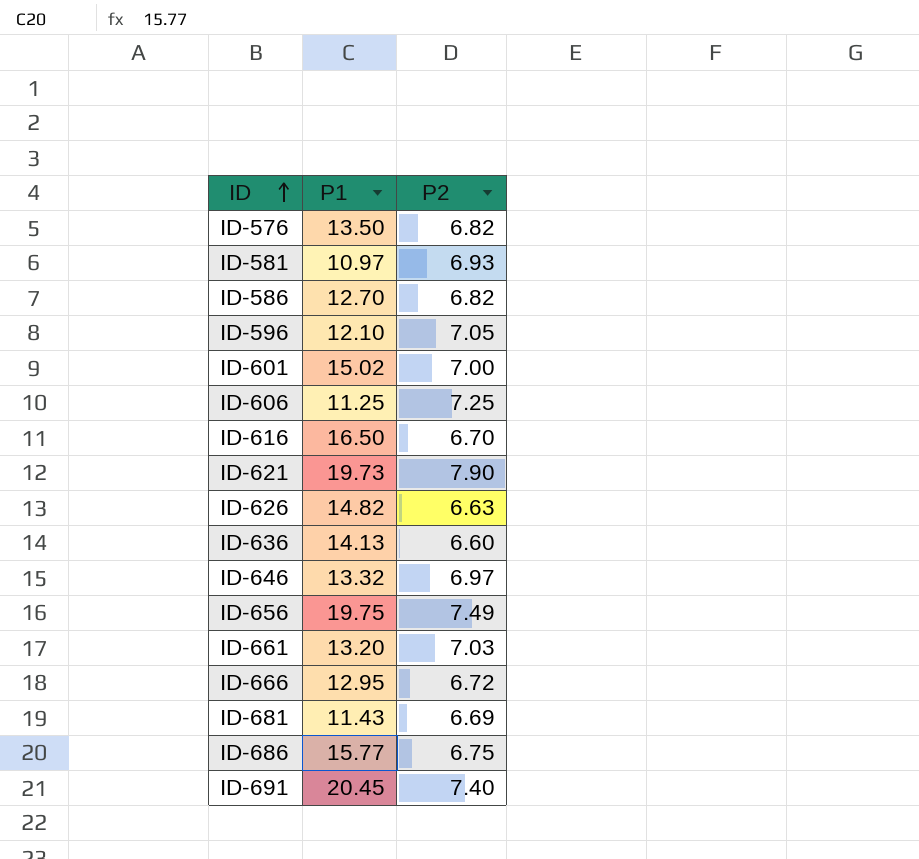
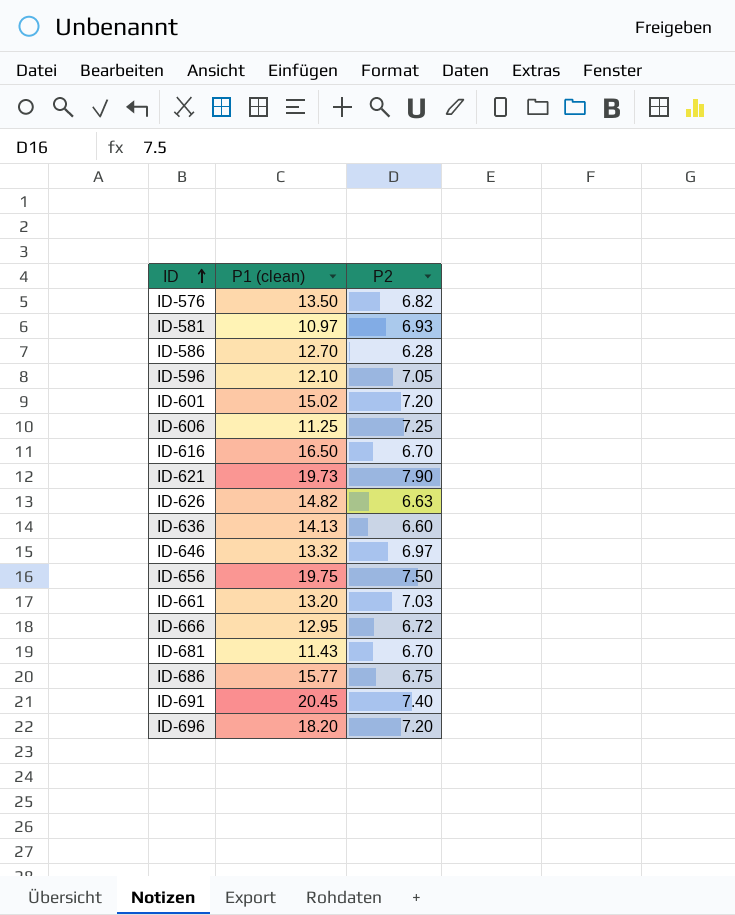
column name: P1 -> P1 (clean)
ID-586 | P2: 6.82 -> 6.28
ID-601 | P2: 7.00 -> 7.20
ID-656 | P2: 7.49 -> 7.50
ID-681 | P2: 6.69 -> 6.70
row ID-696: none -> 18.20 | 7.20

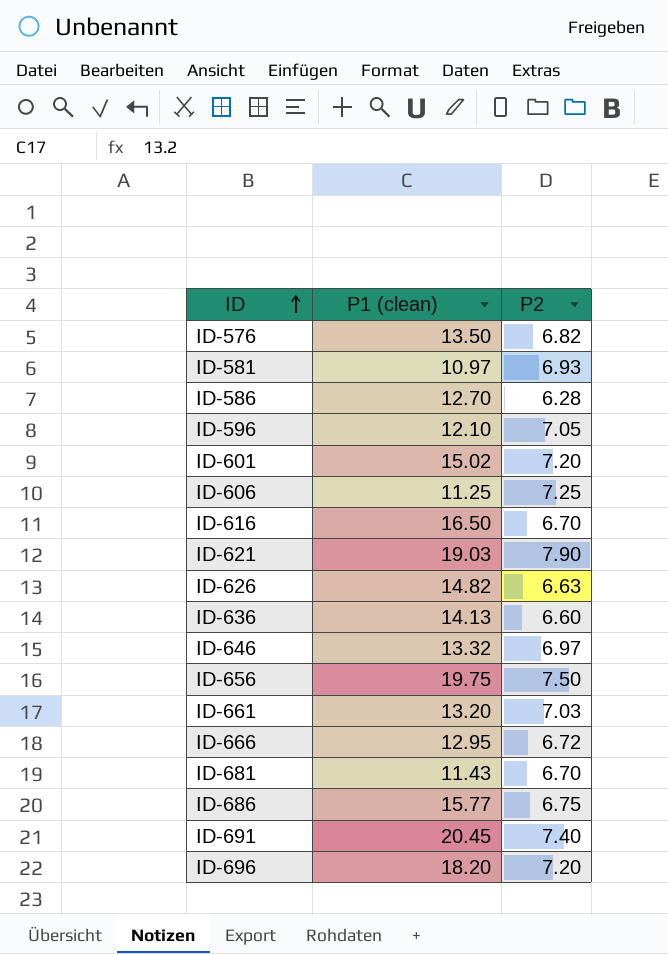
ID-621 | P1 (clean): 19.73 -> 19.03

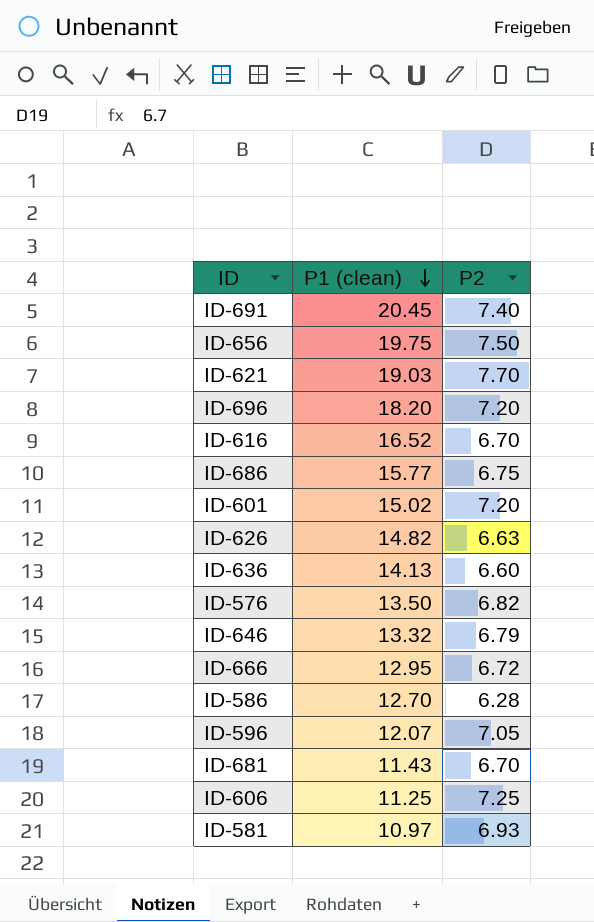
row order: ID ascending -> P1 (clean) descending
row ID-661: 13.20 | 7.03 -> none
ID-621 | P2: 7.90 -> 7.70
ID-616 | P1 (clean): 16.50 -> 16.52
ID-646 | P2: 6.97 -> 6.79
ID-596 | P1 (clean): 12.10 -> 12.07

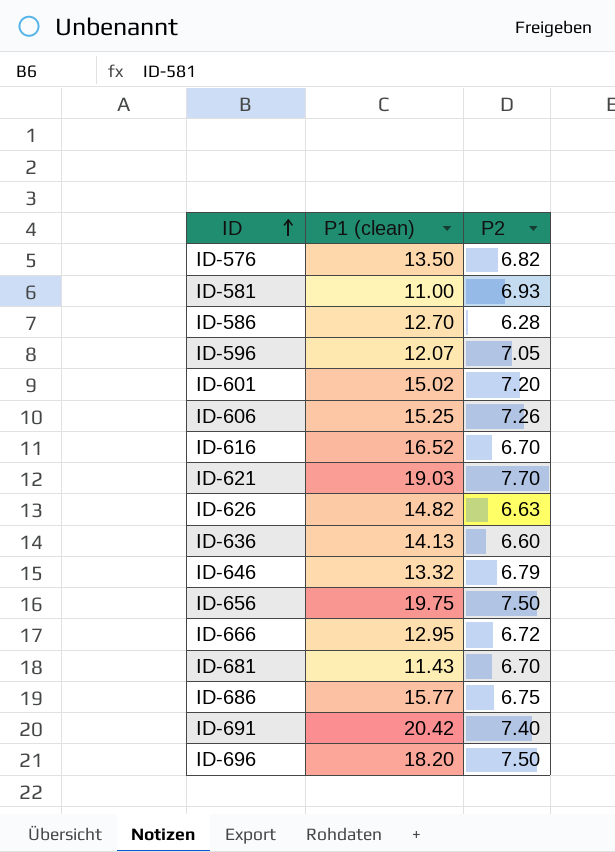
row order: P1 (clean) descending -> ID ascending
ID-581 | P1 (clean): 10.97 -> 11.00
ID-606 | P1 (clean): 11.25 -> 15.25
ID-606 | P2: 7.25 -> 7.26
ID-691 | P1 (clean): 20.45 -> 20.42
ID-696 | P2: 7.20 -> 7.50

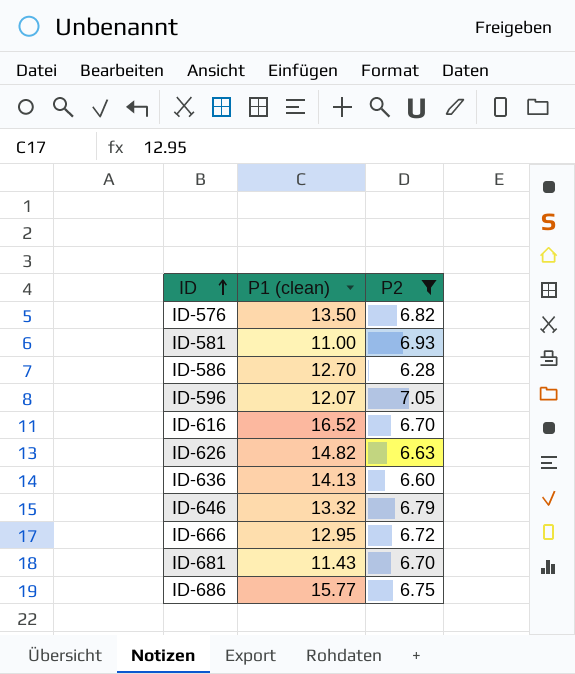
filter: none -> P2 <= 7.05

